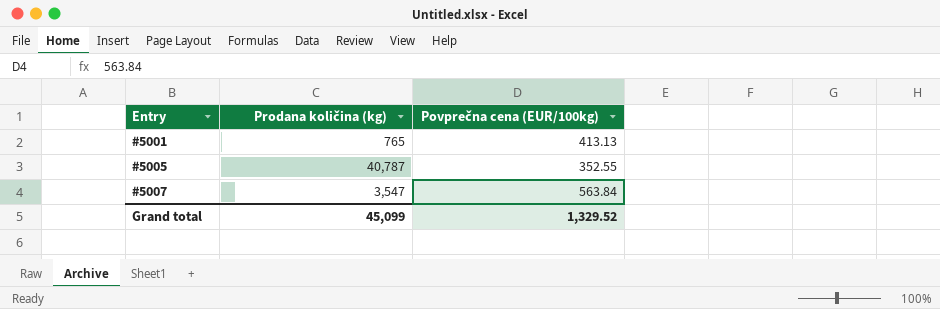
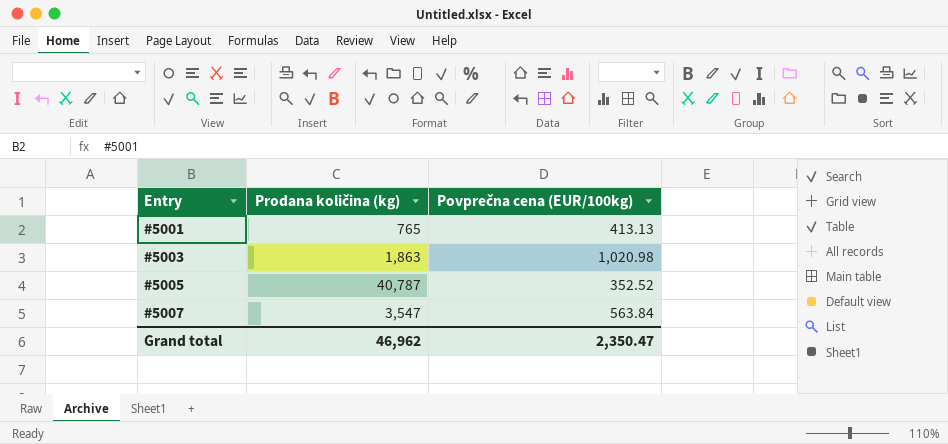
row #5003: none -> 1,863 | 1,020.98
#5005 | Povprečna cena (EUR/100kg): 352.55 -> 352.52
Grand total | Prodana količina (kg): 45,099 -> 46,962
Grand total | Povprečna cena (EUR/100kg): 1,329.52 -> 2,350.47

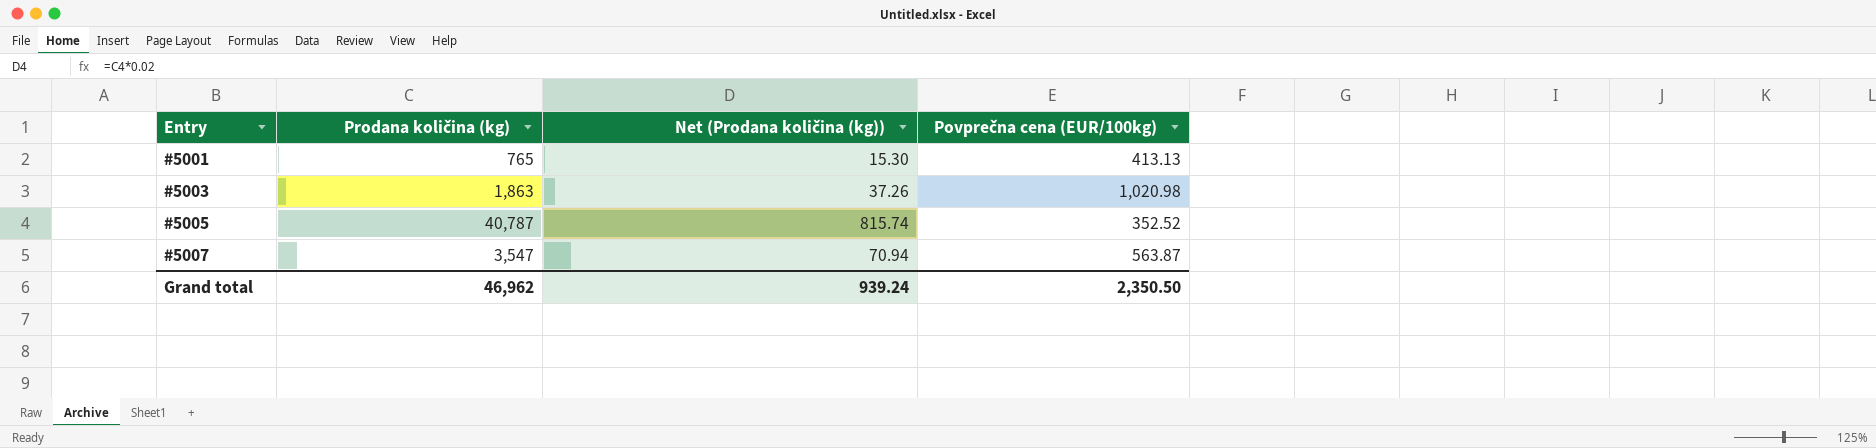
column Net (Prodana količina (kg)) | formula: none -> [Prodana količina (kg)] * 0.02
#5007 | Povprečna cena (EUR/100kg): 563.84 -> 563.87
Grand total | Povprečna cena (EUR/100kg): 2,350.47 -> 2,350.50

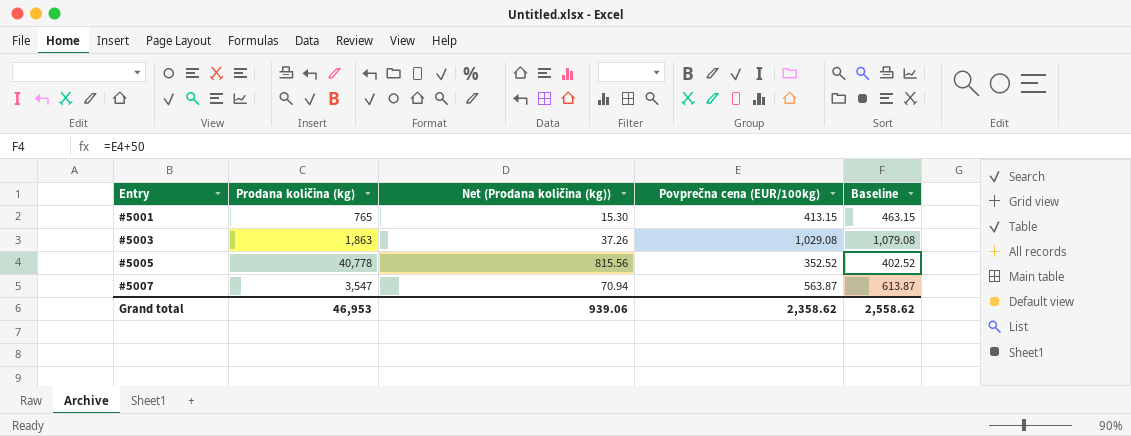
column Baseline | formula: none -> [Povprečna cena (EUR/100kg)] + 50
#5001 | Povprečna cena (EUR/100kg): 413.13 -> 413.15
#5003 | Povprečna cena (EUR/100kg): 1,020.98 -> 1,029.08
#5005 | Prodana količina (kg): 40,787 -> 40,778
#5005 | Net (Prodana količina (kg)): 815.74 -> 815.56
Grand total | Prodana količina (kg): 46,962 -> 46,953
Grand total | Net (Prodana količina (kg)): 939.24 -> 939.06
Grand total | Povprečna cena (EUR/100kg): 2,350.50 -> 2,358.62

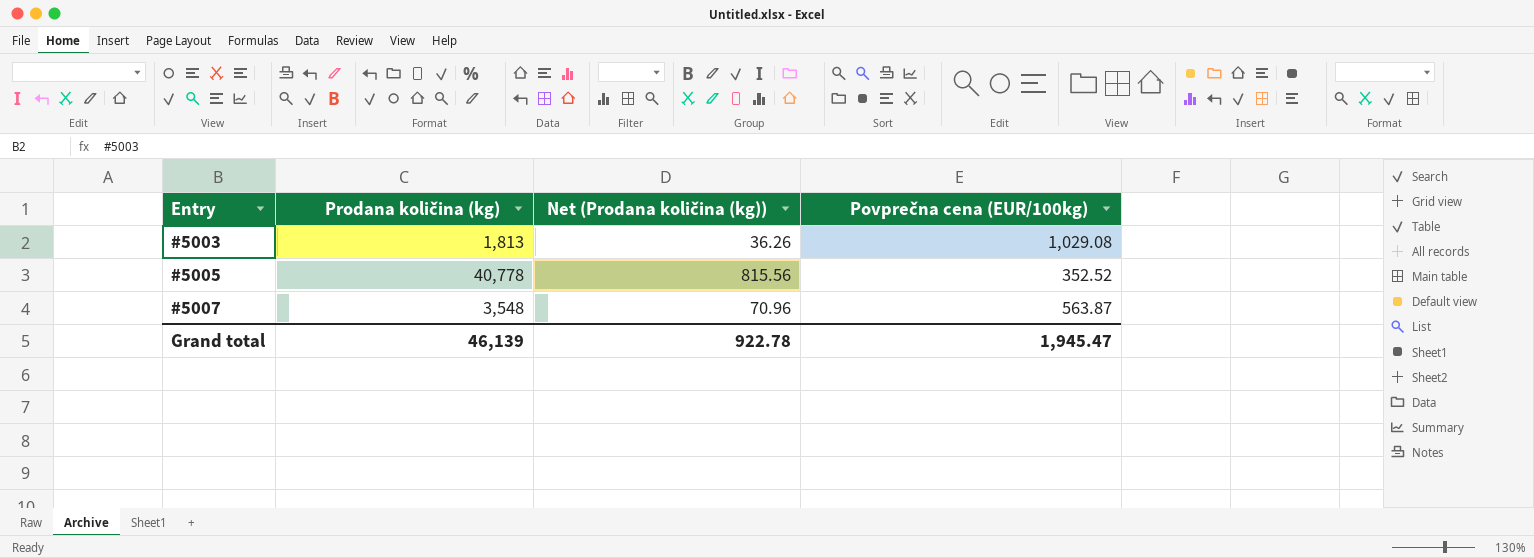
column Baseline | formula: [Povprečna cena (EUR/100kg)] + 50 -> none
row #5001: 765 | 15.30 | 413.15 | 463.15 -> none
#5003 | Prodana količina (kg): 1,863 -> 1,813
#5003 | Net (Prodana količina (kg)): 37.26 -> 36.26
#5007 | Prodana količina (kg): 3,547 -> 3,548
#5007 | Net (Prodana količina (kg)): 70.94 -> 70.96
Grand total | Prodana količina (kg): 46,953 -> 46,139
Grand total | Net (Prodana količina (kg)): 939.06 -> 922.78
Grand total | Povprečna cena (EUR/100kg): 2,358.62 -> 1,945.47

